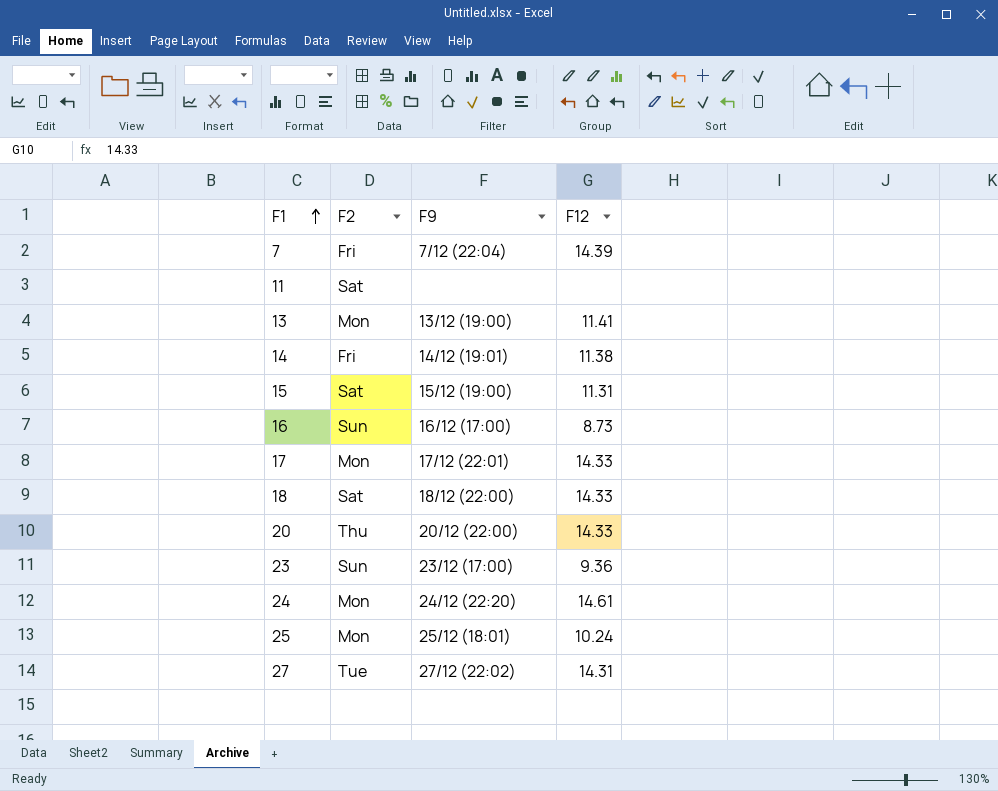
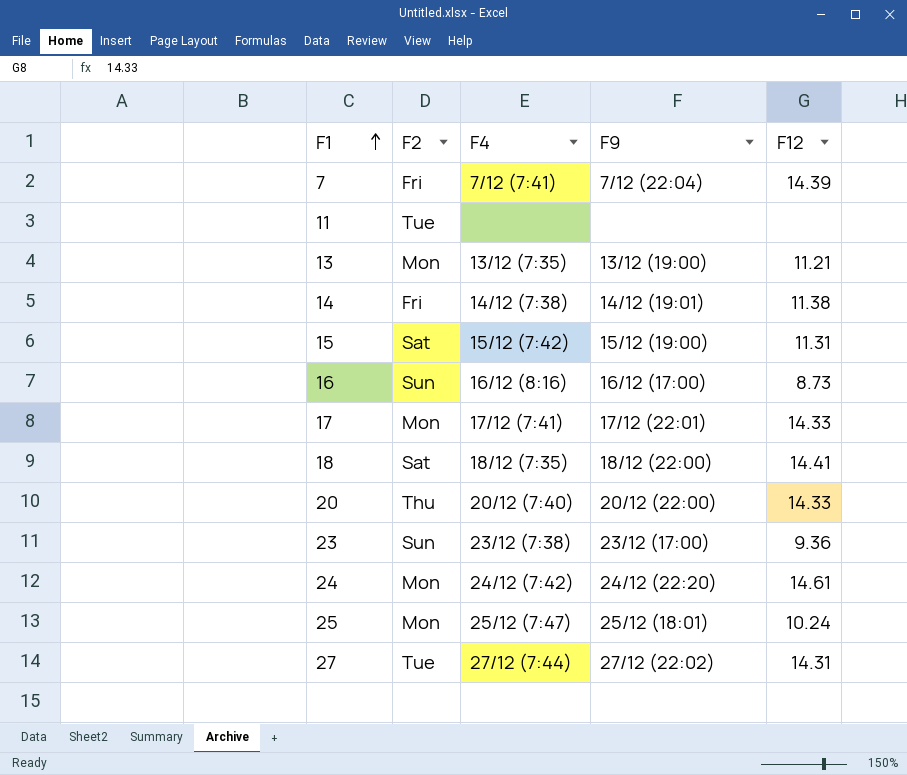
column F4 | position: none -> 3
11 | F2: Sat -> Tue
13 | F12: 11.41 -> 11.21
18 | F12: 14.33 -> 14.41

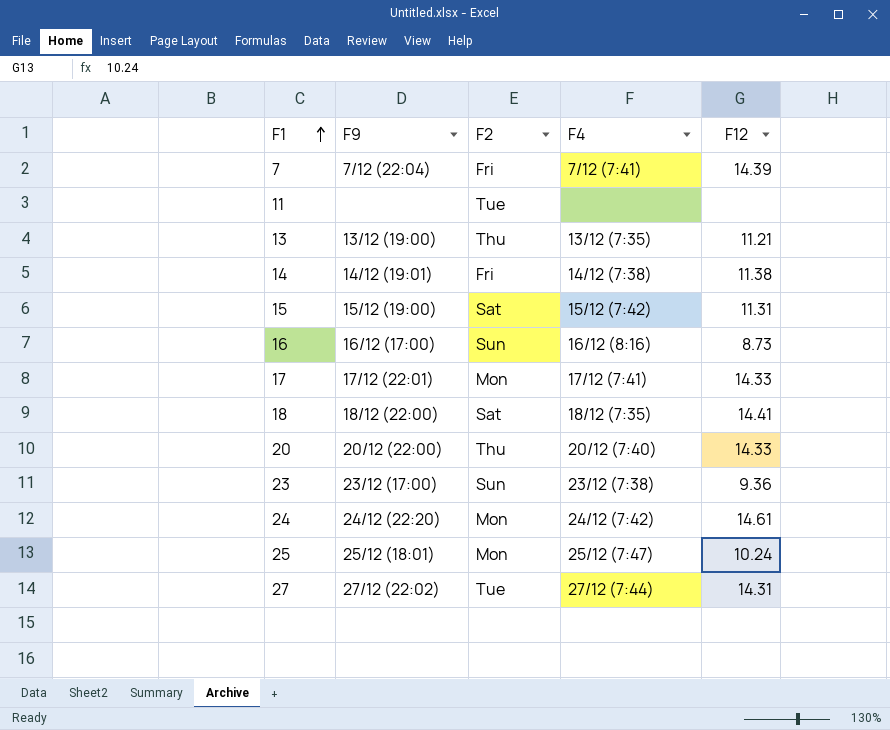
column F9 | position: 4 -> 2
13 | F2: Mon -> Thu

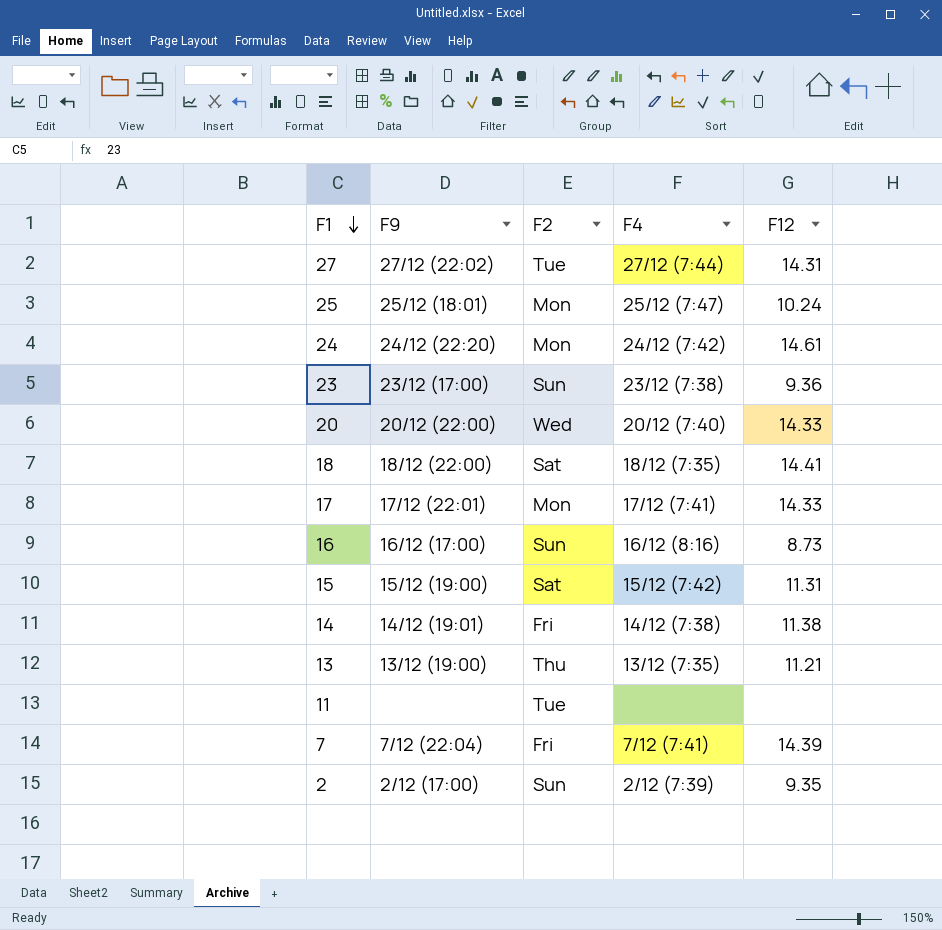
row order: F1 ascending -> F1 descending
20 | F2: Thu -> Wed
row 2: none -> 2/12 (17:00) | Sun | 2/12 (7:39) | 9.35

